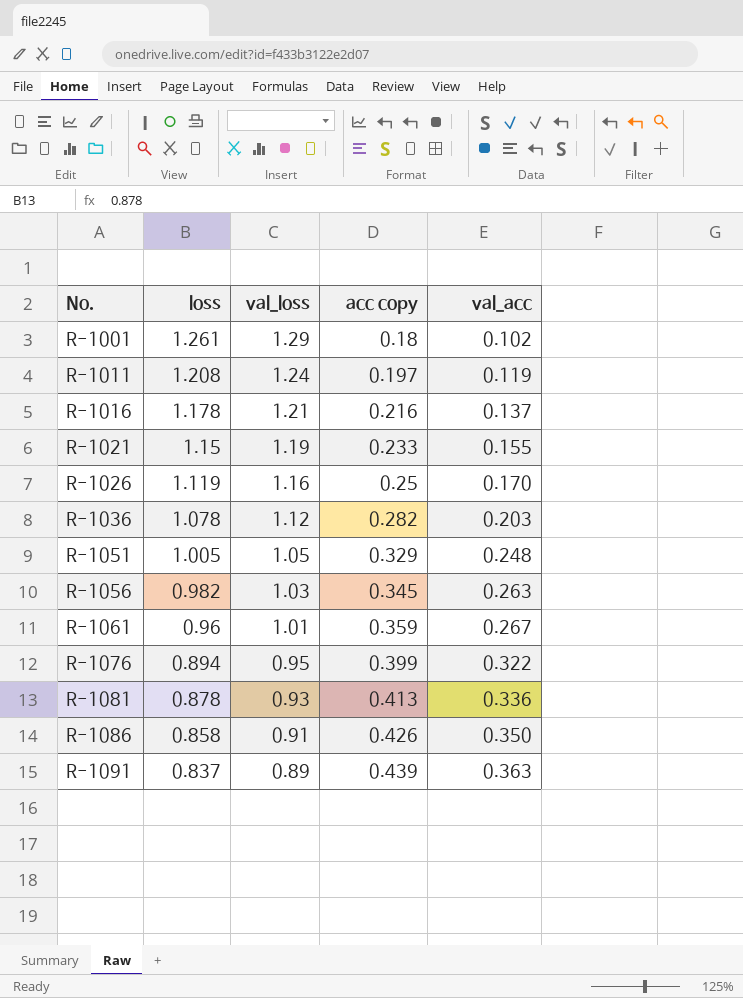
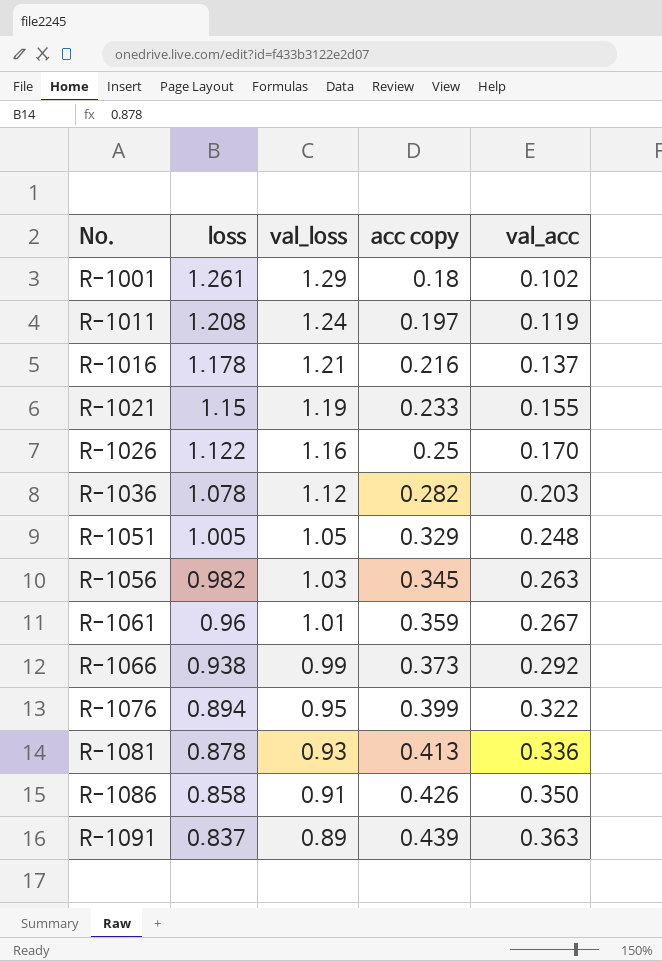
R-1026 | loss: 1.119 -> 1.122
row R-1066: none -> 0.938 | 0.99 | 0.373 | 0.292

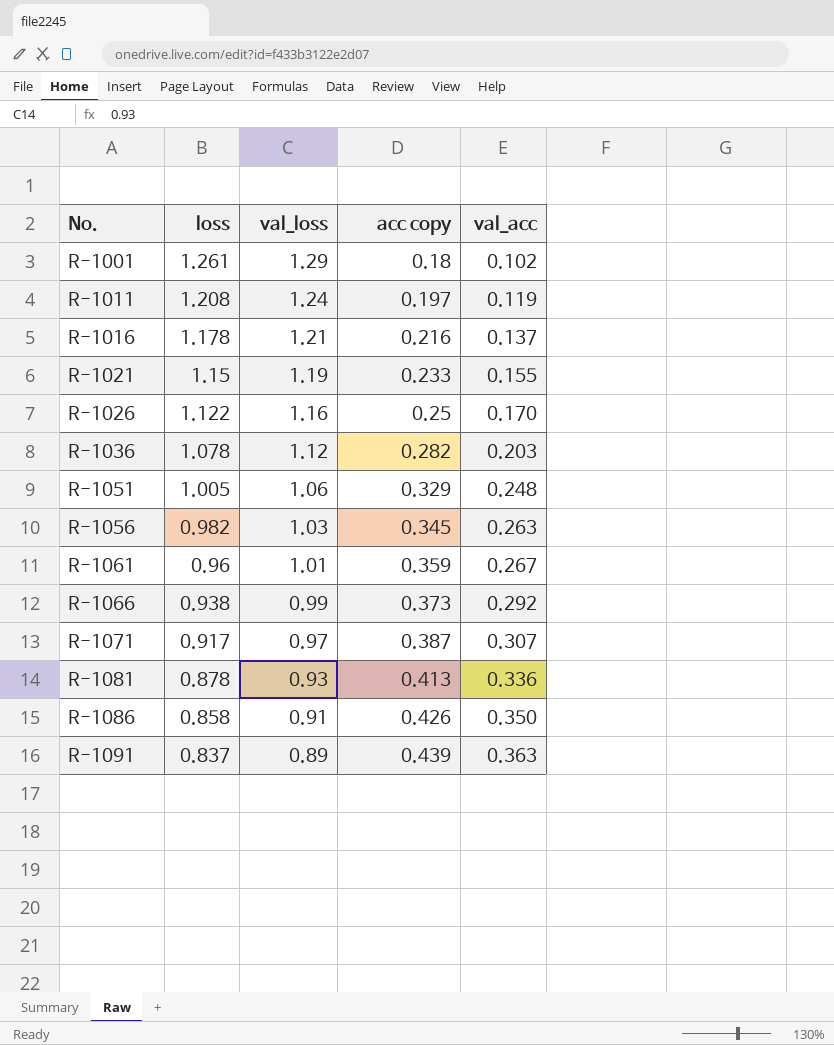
row R-1076: 0.894 | 0.95 | 0.399 | 0.322 -> none
R-1051 | val_loss: 1.05 -> 1.06
row R-1071: none -> 0.917 | 0.97 | 0.387 | 0.307

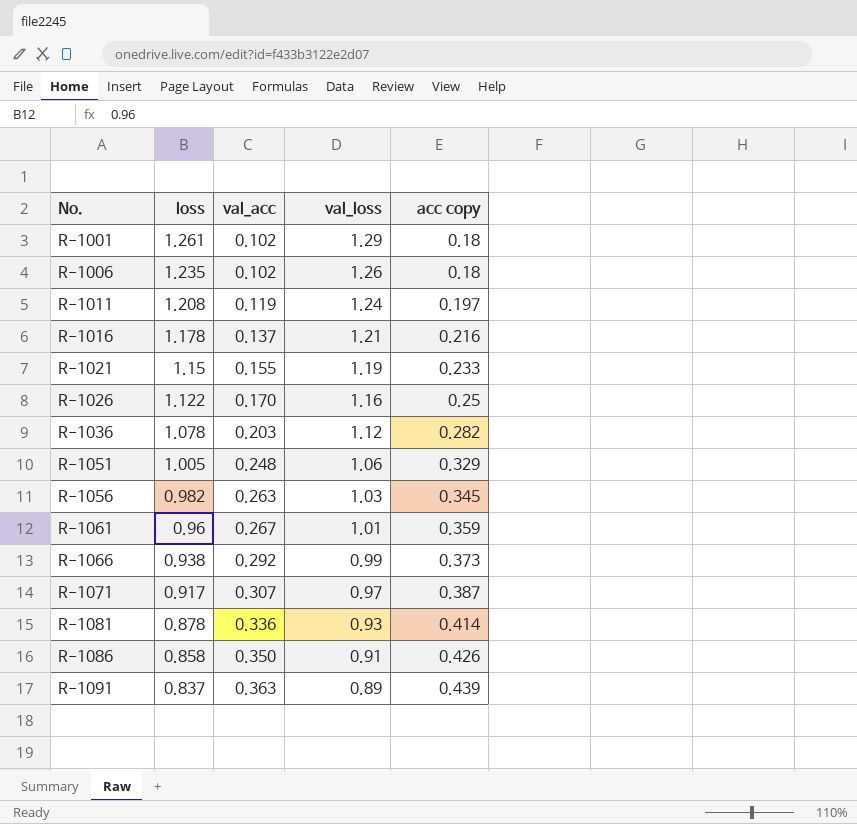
column val_acc | position: 5 -> 3
row R-1006: none -> 1.235 | 0.102 | 1.26 | 0.18
R-1081 | acc copy: 0.413 -> 0.414

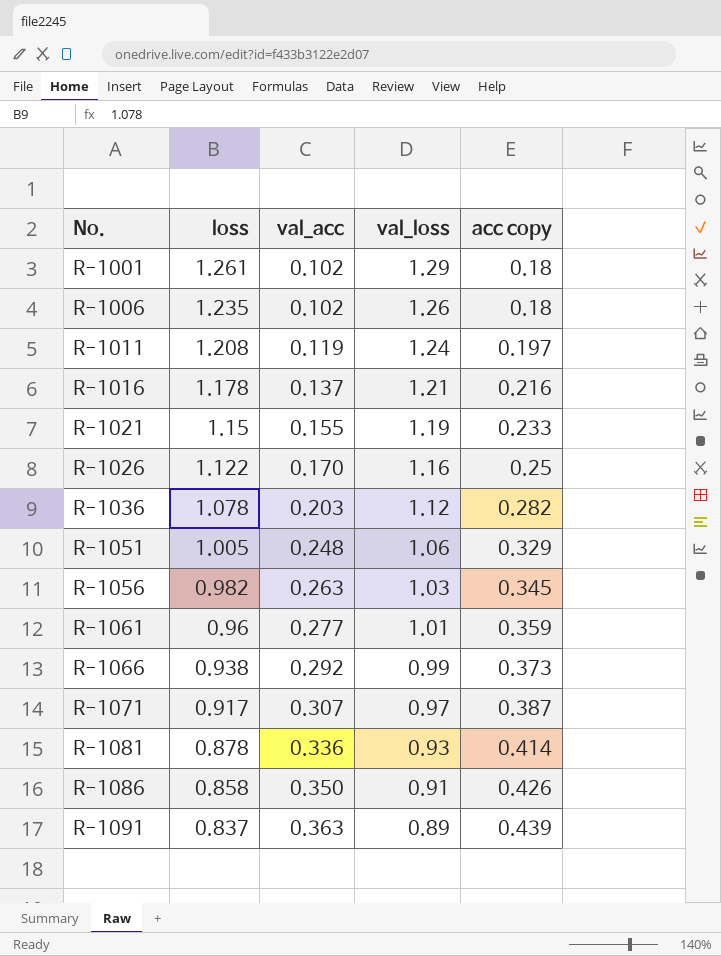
R-1061 | val_acc: 0.267 -> 0.277

